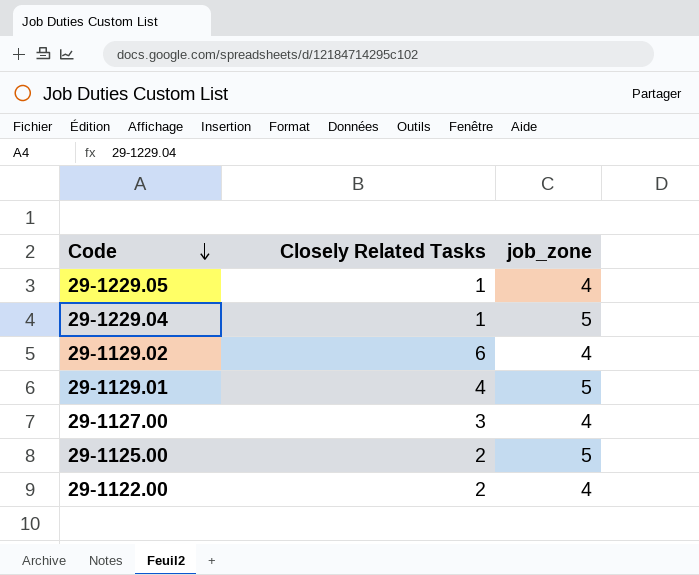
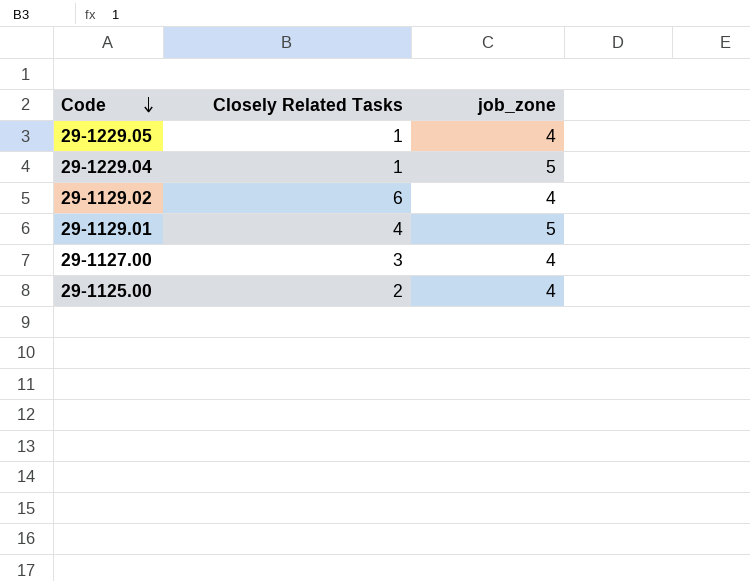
row 29-1122.00: 2 | 4 -> none
29-1125.00 | job_zone: 5 -> 4

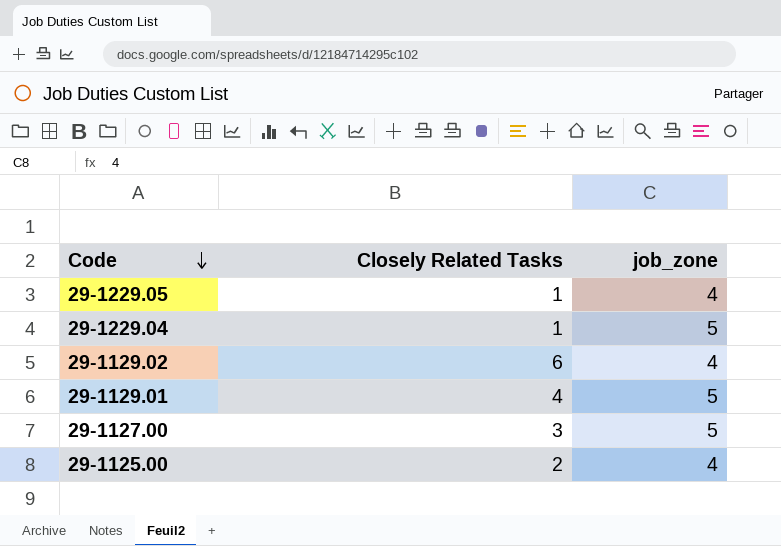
29-1127.00 | job_zone: 4 -> 5

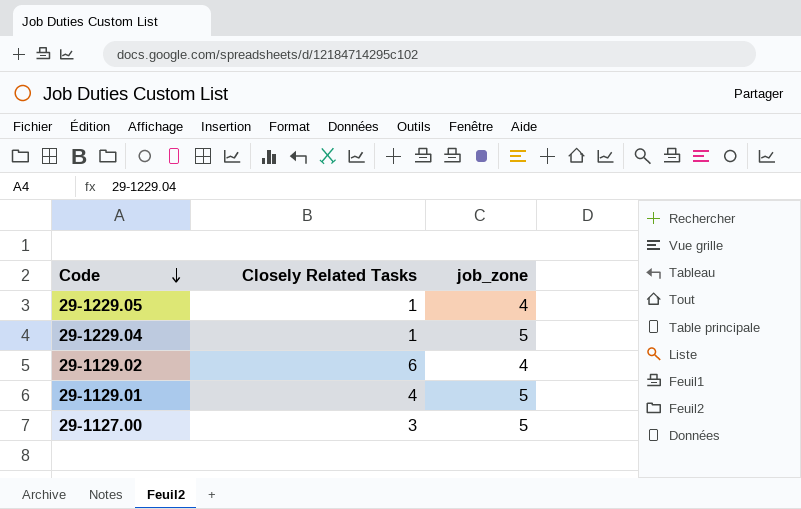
row 29-1125.00: 2 | 4 -> none

